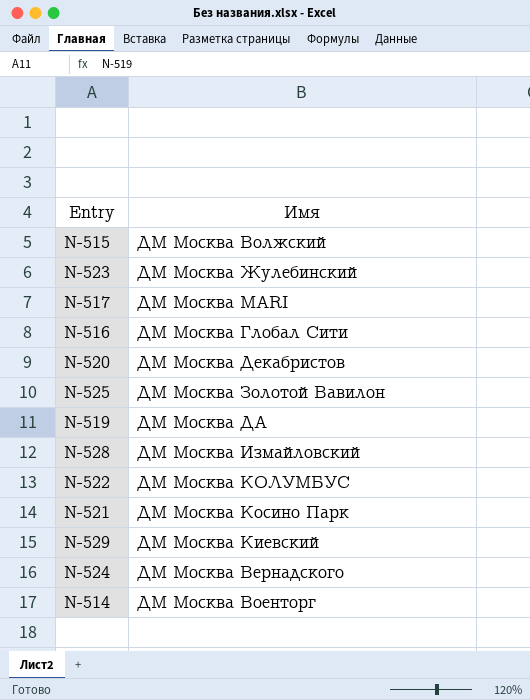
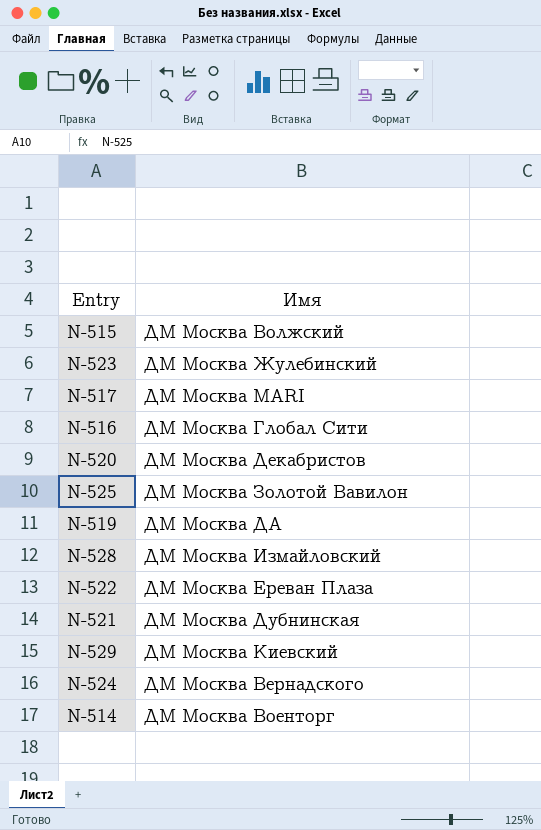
N-522 | Имя: ДМ Москва КОЛУМБУС -> ДМ Москва Ереван Плаза
N-521 | Имя: ДМ Москва Косино Парк -> ДМ Москва Дубнинская

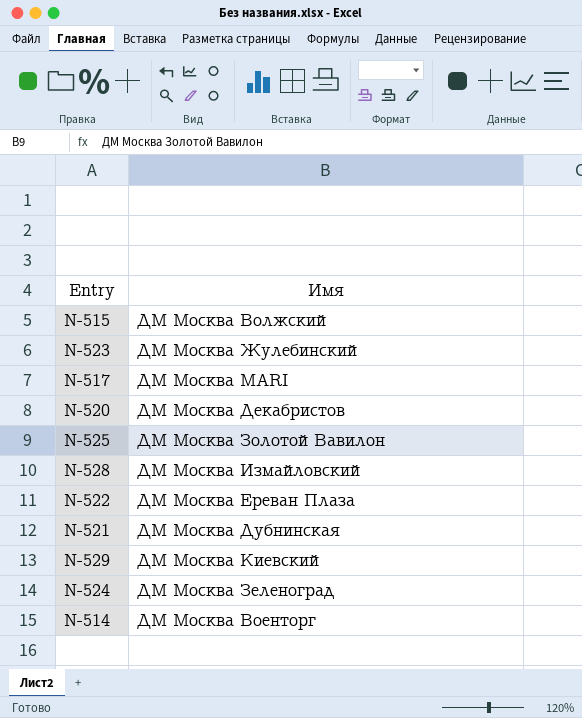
row N-516: ДМ Москва Глобал Сити -> none
row N-519: ДМ Москва ДА -> none
N-524 | Имя: ДМ Москва Вернадского -> ДМ Москва Зеленоград

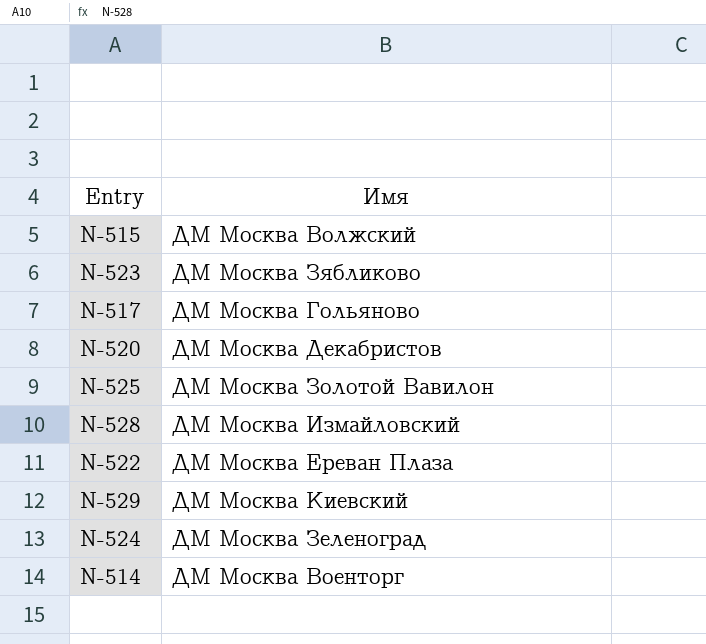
row N-521: ДМ Москва Дубнинская -> none
N-523 | Имя: ДМ Москва Жулебинский -> ДМ Москва Зябликово
N-517 | Имя: ДМ Москва MARI -> ДМ Москва Гольяново

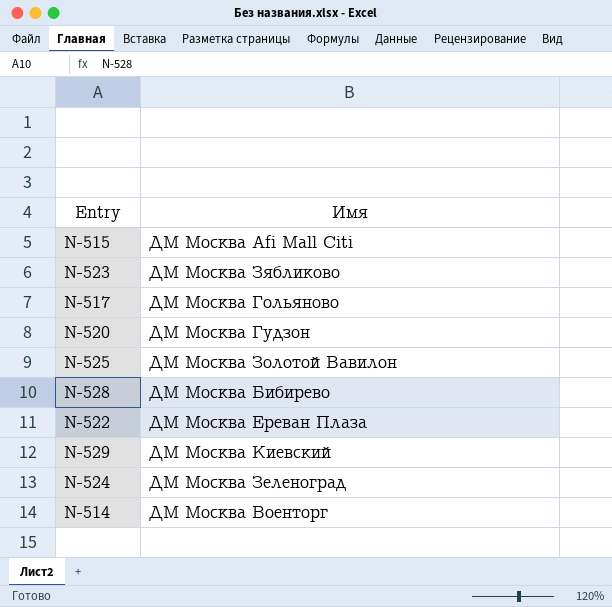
N-515 | Имя: ДМ Москва Волжский -> ДМ Москва Afi Mall Citi
N-520 | Имя: ДМ Москва Декабристов -> ДМ Москва Гудзон
N-528 | Имя: ДМ Москва Измайловский -> ДМ Москва Бибирево

